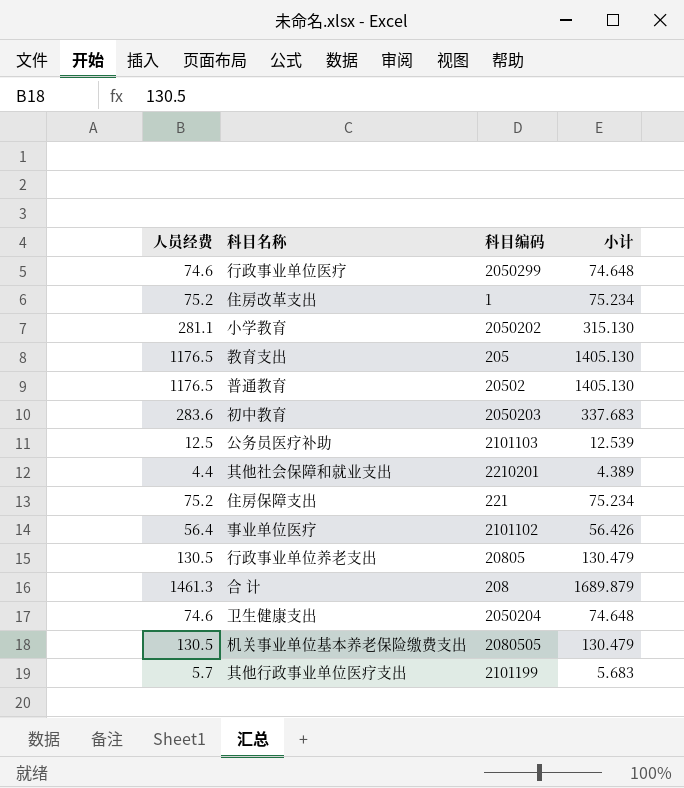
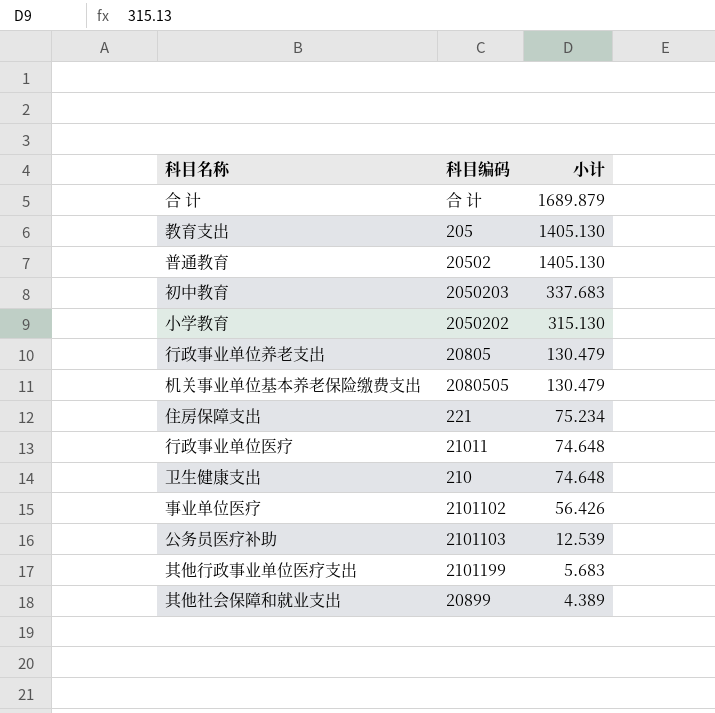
row order: none -> 小计 descending
column 人员经费 | position: 1 -> none
row 住房改革支出: 75.2 | 1 | 75.234 -> none
合 计 | 科目编码: 208 -> 合 计
行政事业单位医疗 | 科目编码: 2050299 -> 21011
卫生健康支出 | 科目编码: 2050204 -> 210
其他社会保障和就业支出 | 科目编码: 2210201 -> 20899

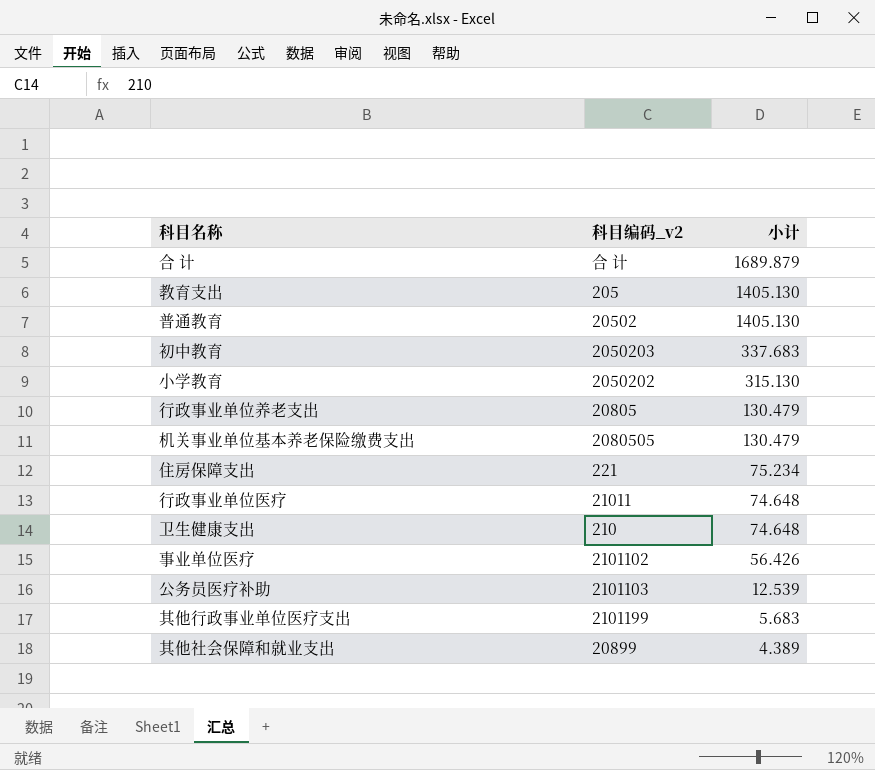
column name: 科目编码 -> 科目编码_v2

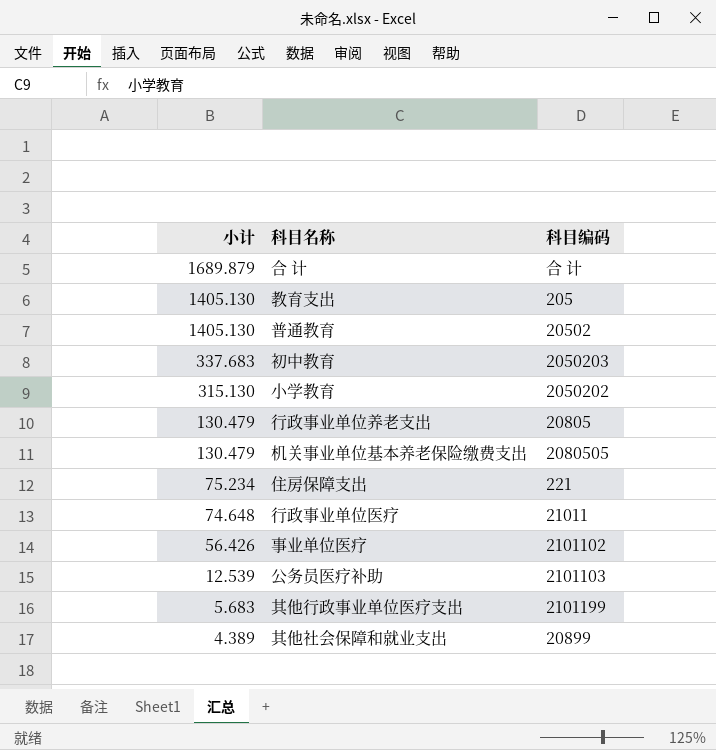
column 小计 | position: 3 -> 1
column name: 科目编码_v2 -> 科目编码
row 卫生健康支出: 210 | 74.648 -> none

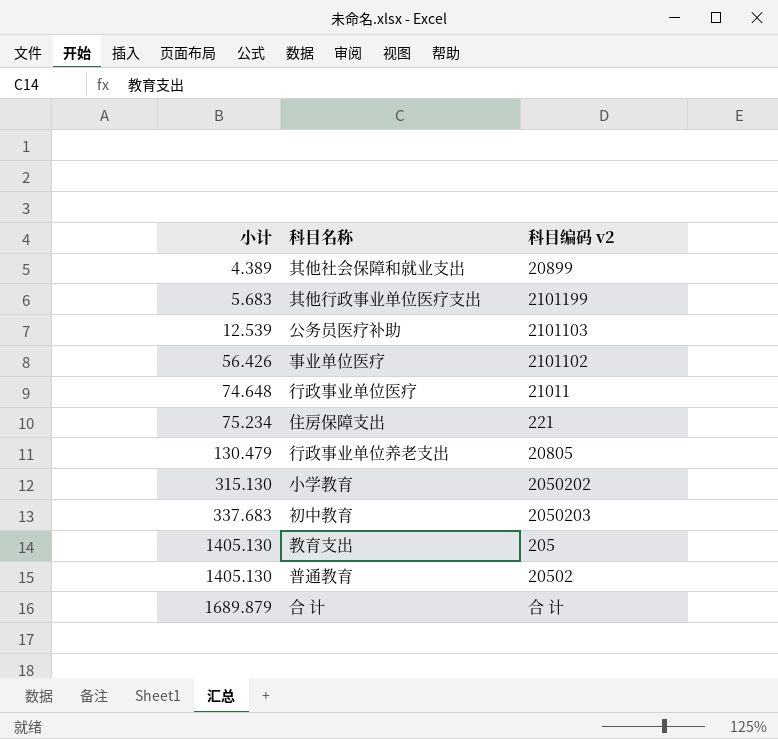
row order: 小计 descending -> 小计 ascending
column name: 科目编码 -> 科目编码 v2
row 机关事业单位基本养老保险缴费支出: 130.479 | 2080505 -> none

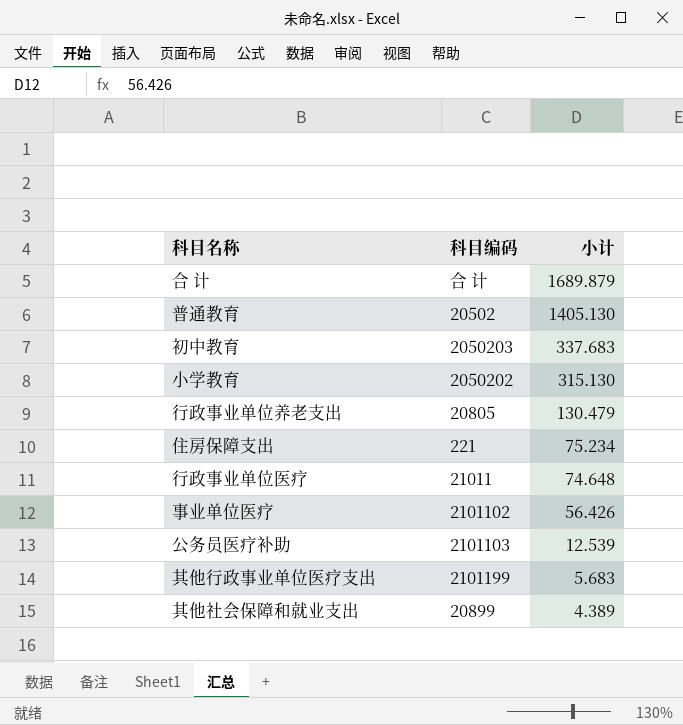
row order: 小计 ascending -> 小计 descending
column name: 科目编码 v2 -> 科目编码
column 小计 | position: 1 -> 3
row 教育支出: 1405.130 | 205 -> none

